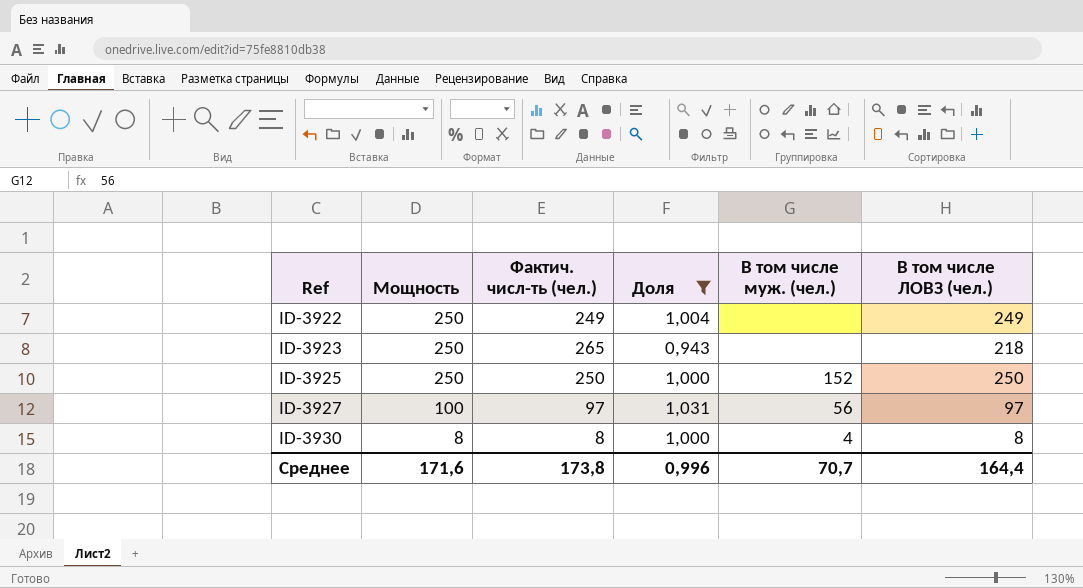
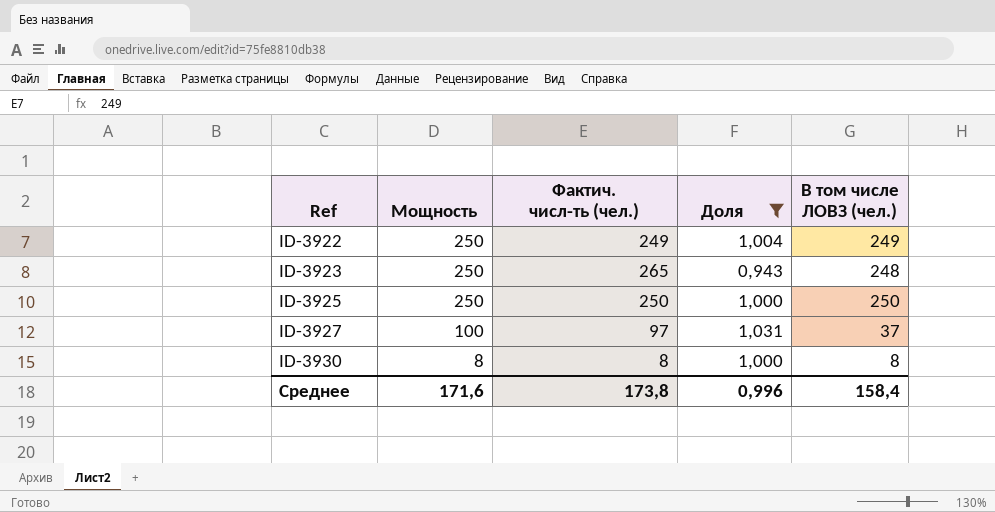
column В том числе муж. (чел.) | position: 5 -> none
ID-3923 | В том числе ЛОВЗ (чел.): 218 -> 248
ID-3927 | В том числе ЛОВЗ (чел.): 97 -> 37
Среднее | В том числе ЛОВЗ (чел.): 164,4 -> 158,4

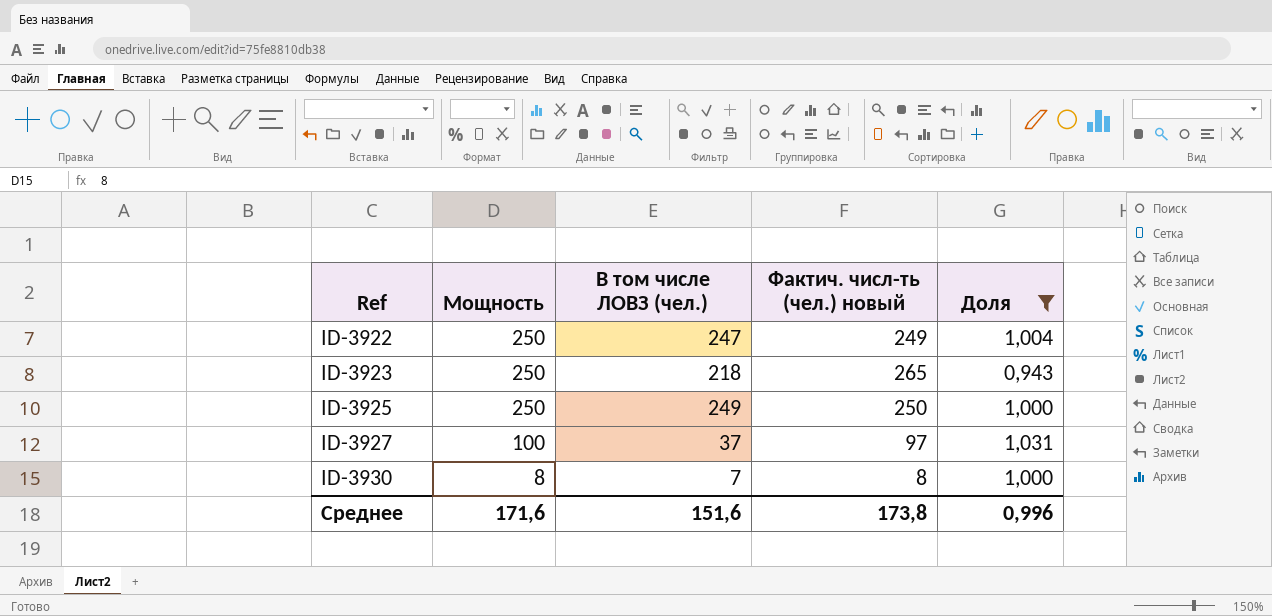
column В том числе ЛОВЗ (чел.) | position: 5 -> 3
column name: Фактич. числ-ть (чел.) -> Фактич. числ-ть (чел.) новый
ID-3922 | В том числе ЛОВЗ (чел.): 249 -> 247
ID-3923 | В том числе ЛОВЗ (чел.): 248 -> 218
ID-3925 | В том числе ЛОВЗ (чел.): 250 -> 249
ID-3930 | В том числе ЛОВЗ (чел.): 8 -> 7
Среднее | В том числе ЛОВЗ (чел.): 158,4 -> 151,6

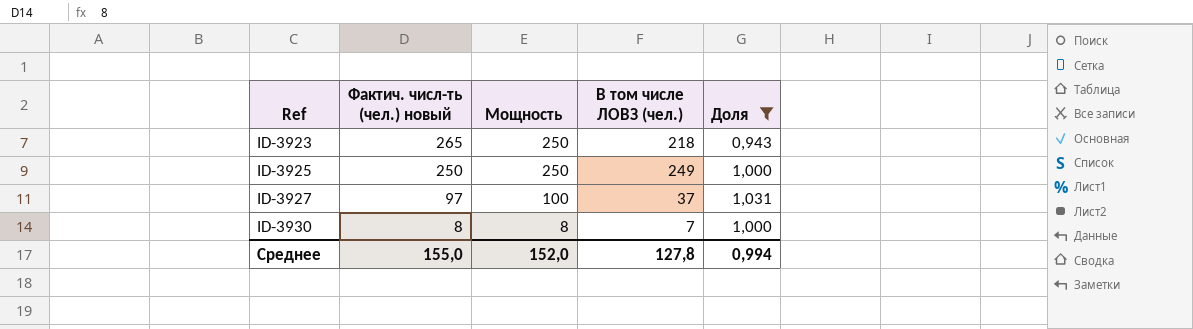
column Фактич. числ-ть (чел.) новый | position: 4 -> 2
row ID-3922: 250 | 247 | 249 | 1,004 -> none
Среднее | Фактич. числ-ть (чел.) новый: 173,8 -> 155,0
Среднее | Мощность: 171,6 -> 152,0
Среднее | В том числе ЛОВЗ (чел.): 151,6 -> 127,8
Среднее | Доля: 0,996 -> 0,994

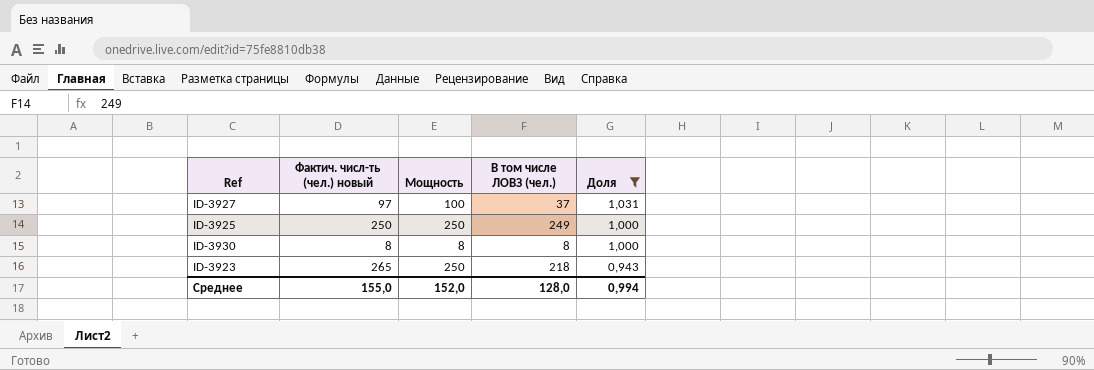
row order: Ref ascending -> Доля descending
ID-3930 | В том числе ЛОВЗ (чел.): 7 -> 8
Среднее | В том числе ЛОВЗ (чел.): 127,8 -> 128,0

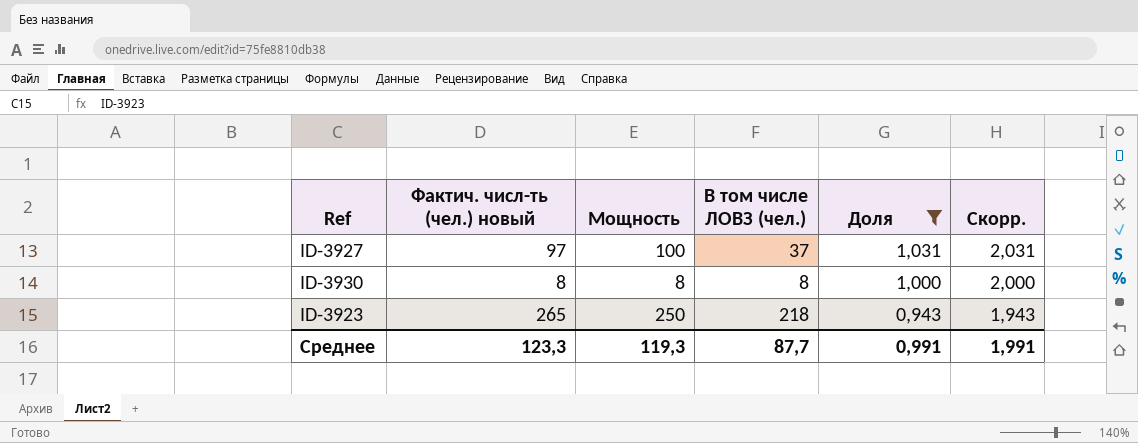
column Скорр. | formula: none -> [Доля] + 1
row ID-3925: 250 | 250 | 249 | 1,000 -> none
Среднее | Фактич. числ-ть (чел.) новый: 155,0 -> 123,3
Среднее | Мощность: 152,0 -> 119,3
Среднее | В том числе ЛОВЗ (чел.): 128,0 -> 87,7
Среднее | Доля: 0,994 -> 0,991

